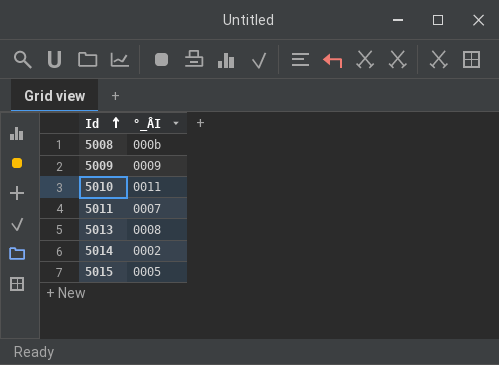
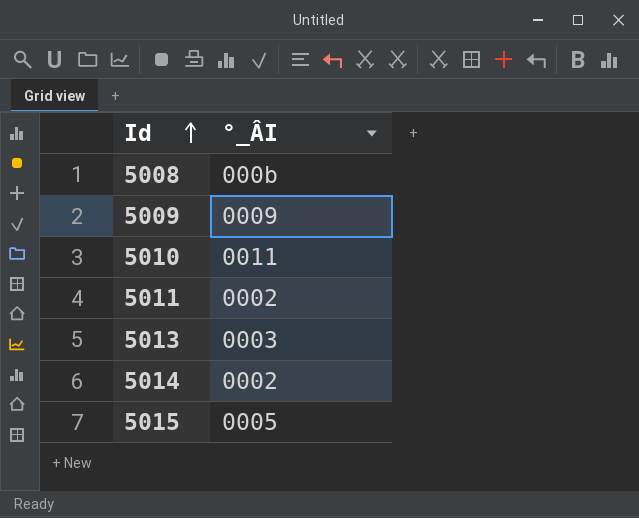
5011 | °_ÂI: 0007 -> 0002
5013 | °_ÂI: 0008 -> 0003

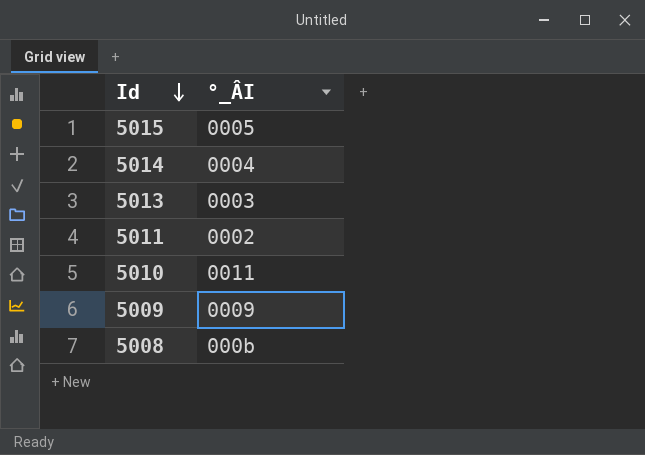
row order: Id ascending -> Id descending
5014 | °_ÂI: 0002 -> 0004

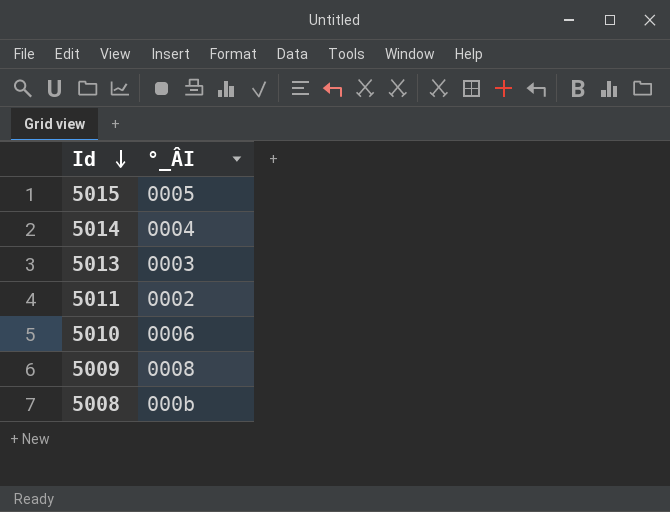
5010 | °_ÂI: 0011 -> 0006
5009 | °_ÂI: 0009 -> 0008

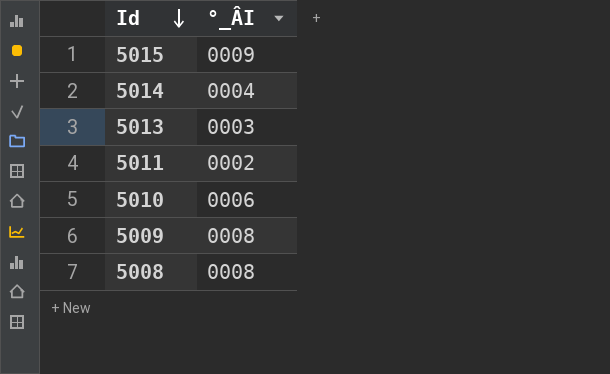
5015 | °_ÂI: 0005 -> 0009
5008 | °_ÂI: 000b -> 0008

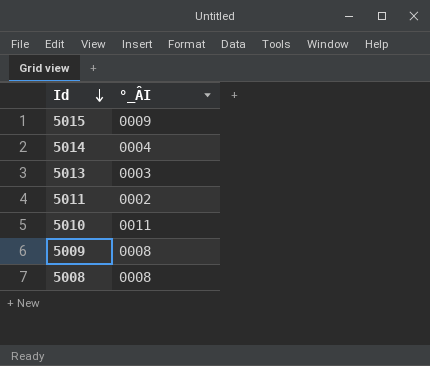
5010 | °_ÂI: 0006 -> 0011

